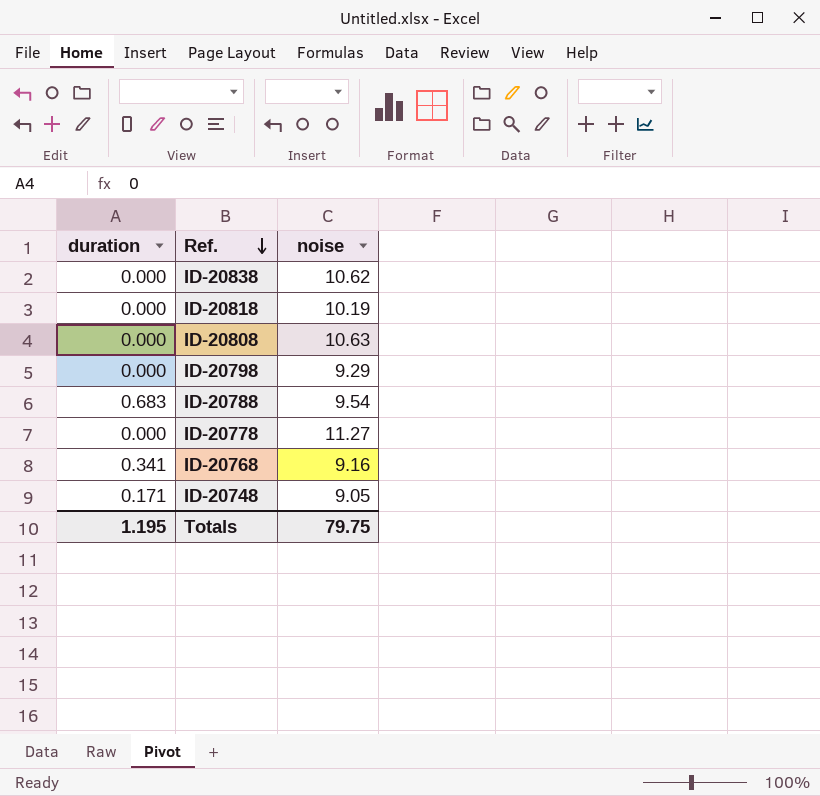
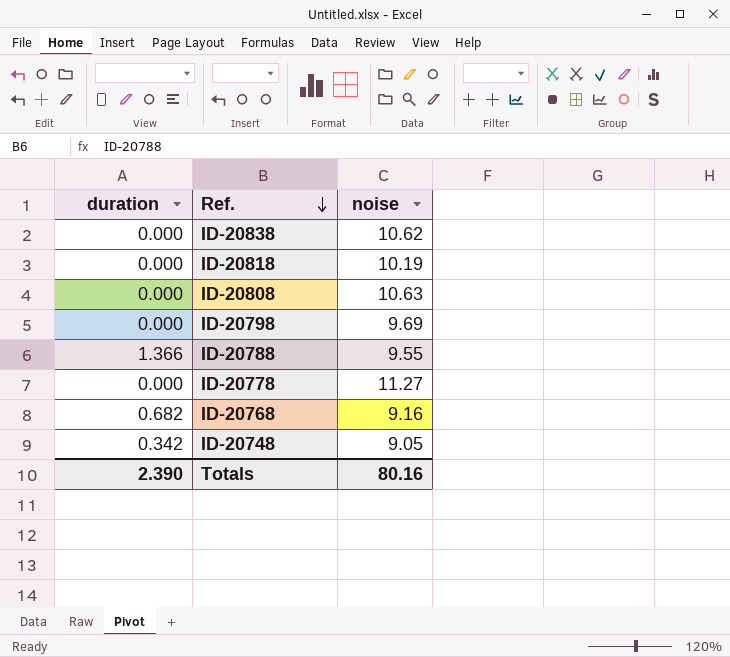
ID-20798 | noise: 9.29 -> 9.69
ID-20788 | duration: 0.683 -> 1.366
ID-20788 | noise: 9.54 -> 9.55
ID-20768 | duration: 0.341 -> 0.682
ID-20748 | duration: 0.171 -> 0.342
Totals | duration: 1.195 -> 2.390
Totals | noise: 79.75 -> 80.16

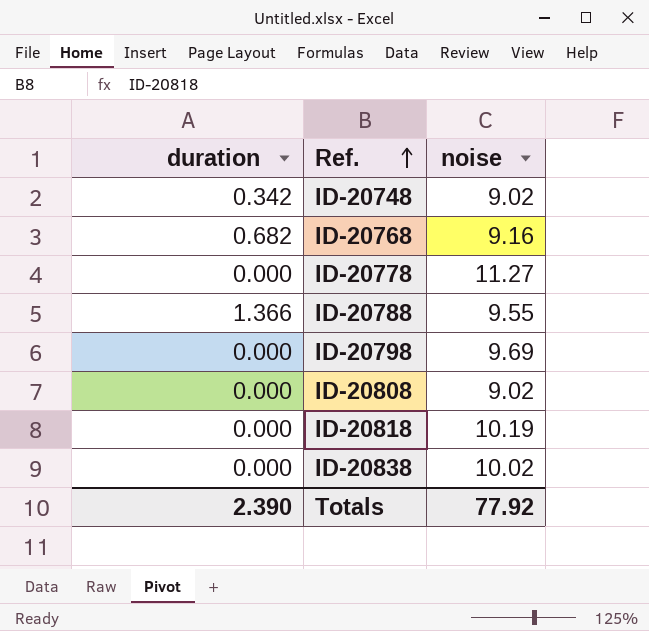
row order: Ref. descending -> Ref. ascending
ID-20748 | noise: 9.05 -> 9.02
ID-20808 | noise: 10.63 -> 9.02
ID-20838 | noise: 10.62 -> 10.02
Totals | noise: 80.16 -> 77.92

